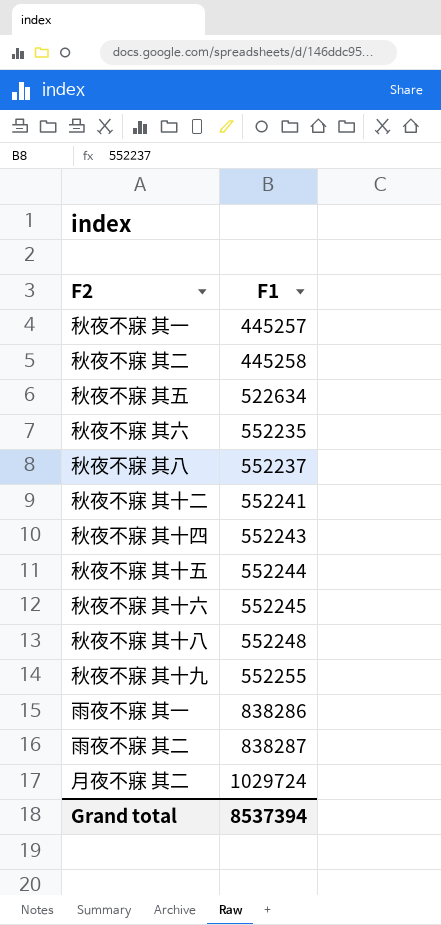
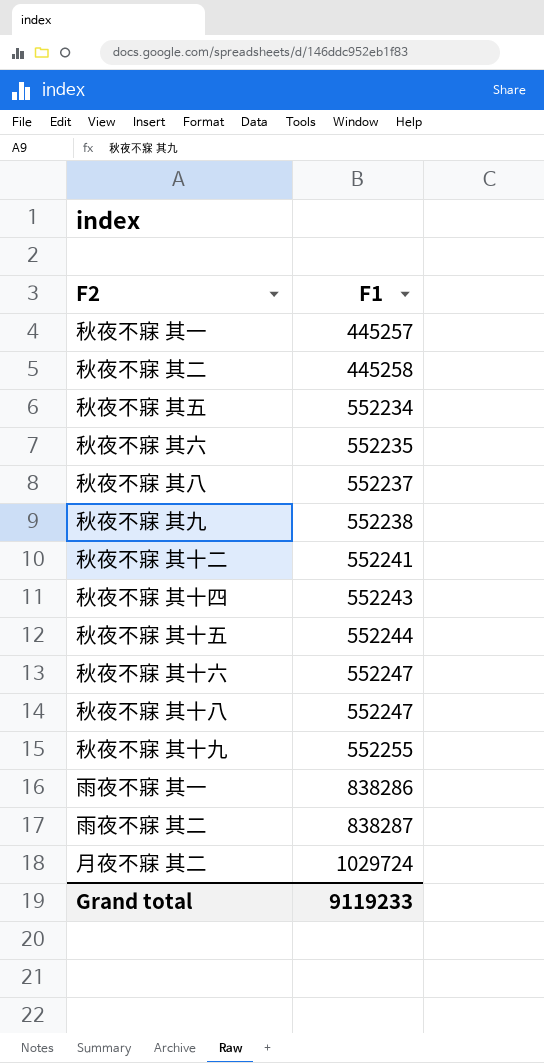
秋夜不寐 其五 | F1: 522634 -> 552234
row 秋夜不寐 其九: none -> 552238
秋夜不寐 其十六 | F1: 552245 -> 552247
秋夜不寐 其十八 | F1: 552248 -> 552247
Grand total | F1: 8537394 -> 9119233

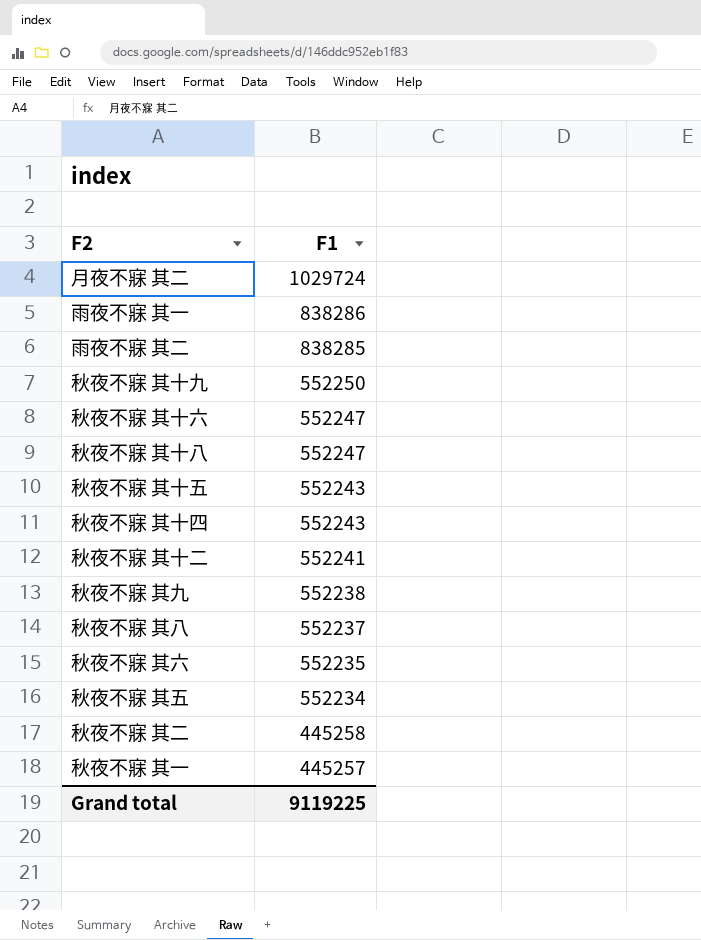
row order: F1 ascending -> F1 descending
雨夜不寐 其二 | F1: 838287 -> 838285
秋夜不寐 其十九 | F1: 552255 -> 552250
秋夜不寐 其十五 | F1: 552244 -> 552243
Grand total | F1: 9119233 -> 9119225

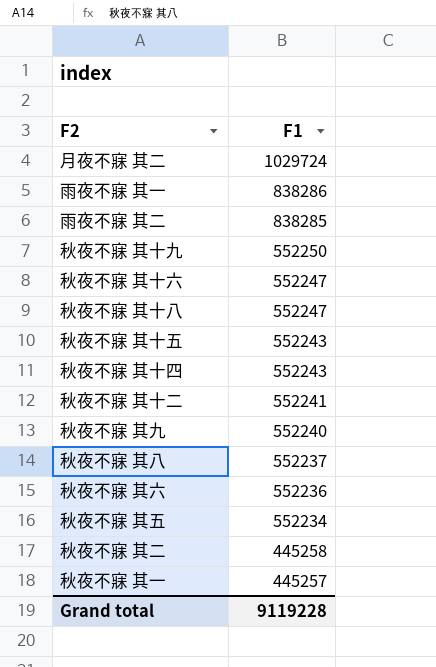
秋夜不寐 其九 | F1: 552238 -> 552240
秋夜不寐 其六 | F1: 552235 -> 552236
Grand total | F1: 9119225 -> 9119228

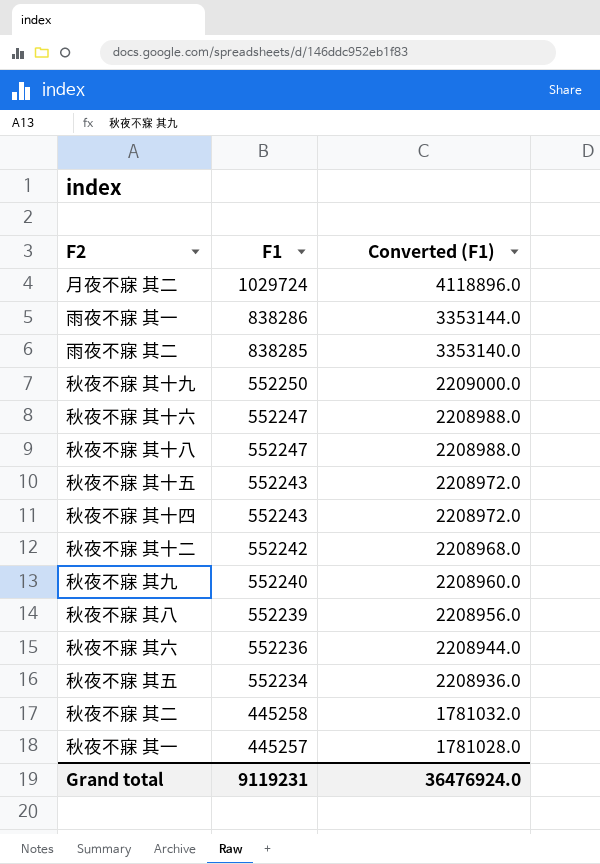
column Converted (F1) | formula: none -> [F1] * 4
秋夜不寐 其十二 | F1: 552241 -> 552242
秋夜不寐 其八 | F1: 552237 -> 552239
Grand total | F1: 9119228 -> 9119231

